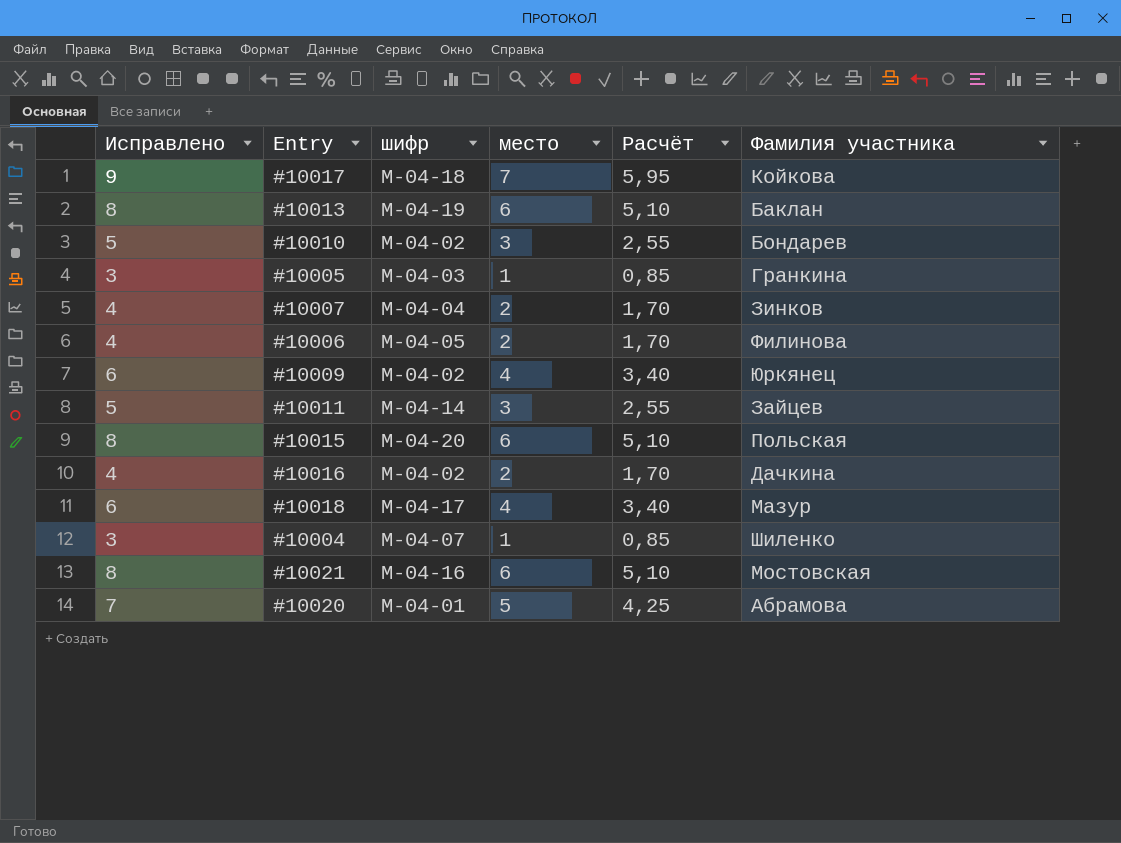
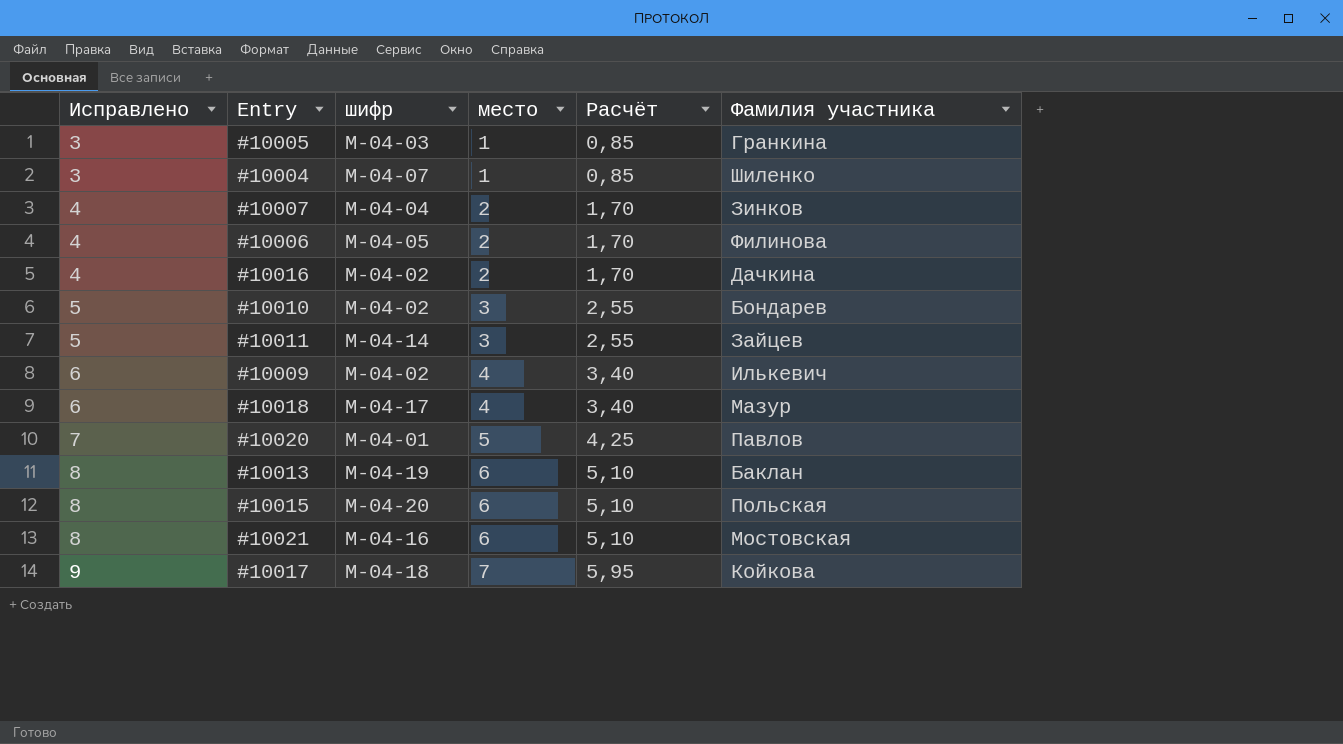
row order: none -> Исправлено ascending
#10009 | Фамилия участника: Юркянец -> Илькевич
#10020 | Фамилия участника: Абрамова -> Павлов

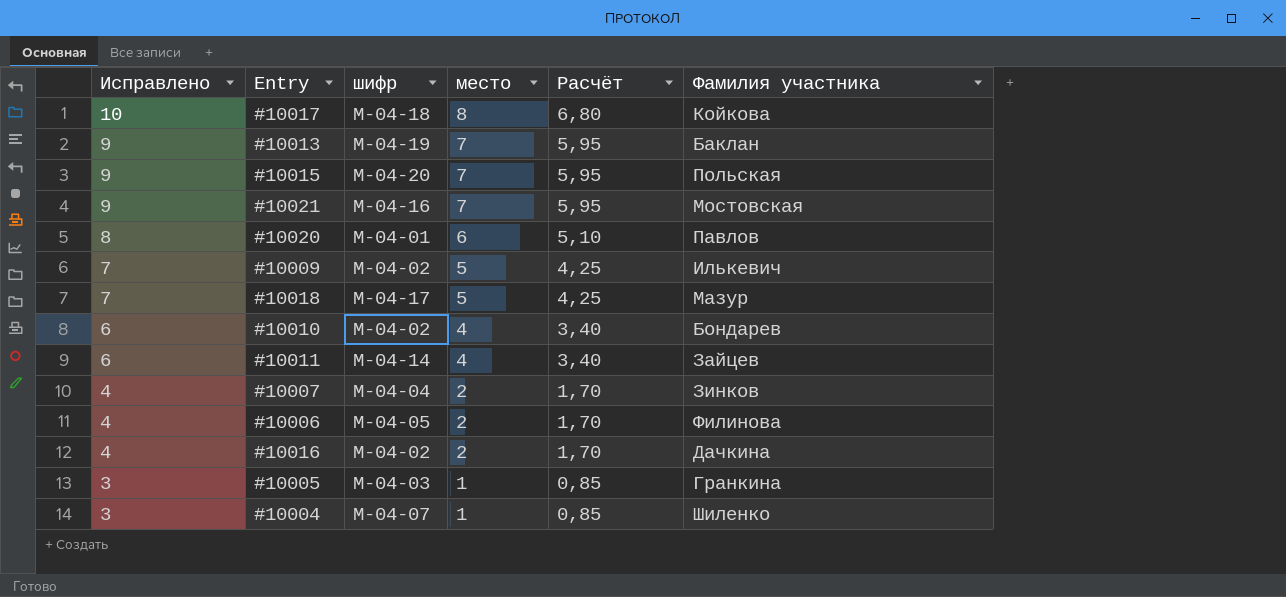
row order: Исправлено ascending -> Исправлено descending
#10017 | Исправлено: 9 -> 10
#10017 | место: 7 -> 8
#10017 | Расчёт: 5,95 -> 6,80
#10013 | Исправлено: 8 -> 9
#10013 | место: 6 -> 7
#10013 | Расчёт: 5,10 -> 5,95
#10015 | Исправлено: 8 -> 9
#10015 | место: 6 -> 7
#10015 | Расчёт: 5,10 -> 5,95
#10021 | Исправлено: 8 -> 9
#10021 | место: 6 -> 7
#10021 | Расчёт: 5,10 -> 5,95
#10020 | Исправлено: 7 -> 8
#10020 | место: 5 -> 6
#10020 | Расчёт: 4,25 -> 5,10
#10009 | Исправлено: 6 -> 7
#10009 | место: 4 -> 5
#10009 | Расчёт: 3,40 -> 4,25
#10018 | Исправлено: 6 -> 7
#10018 | место: 4 -> 5
#10018 | Расчёт: 3,40 -> 4,25
#10010 | Исправлено: 5 -> 6
#10010 | место: 3 -> 4
#10010 | Расчёт: 2,55 -> 3,40
#10011 | Исправлено: 5 -> 6
#10011 | место: 3 -> 4
#10011 | Расчёт: 2,55 -> 3,40

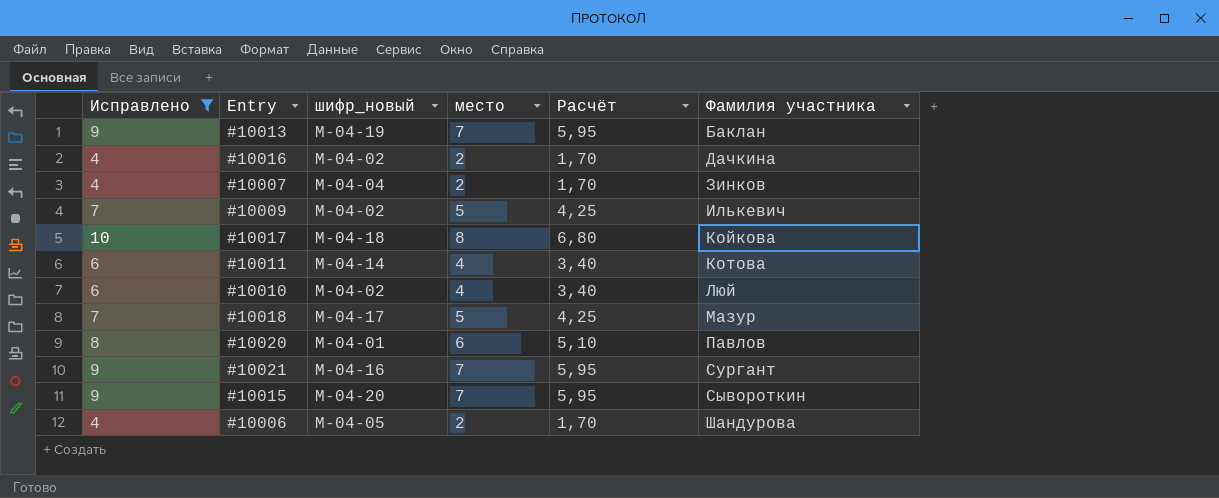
filter: none -> Исправлено != 3
row order: Исправлено descending -> Фамилия участника ascending
column name: шифр -> шифр_новый
#10011 | Фамилия участника: Зайцев -> Котова
#10010 | Фамилия участника: Бондарев -> Люй
#10021 | Фамилия участника: Мостовская -> Сургант
#10015 | Фамилия участника: Польская -> Сывороткин
#10006 | Фамилия участника: Филинова -> Шандурова

